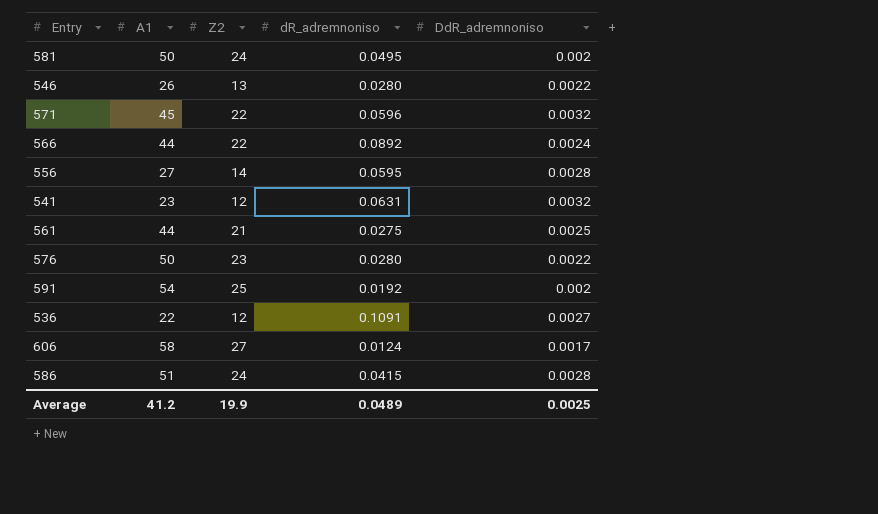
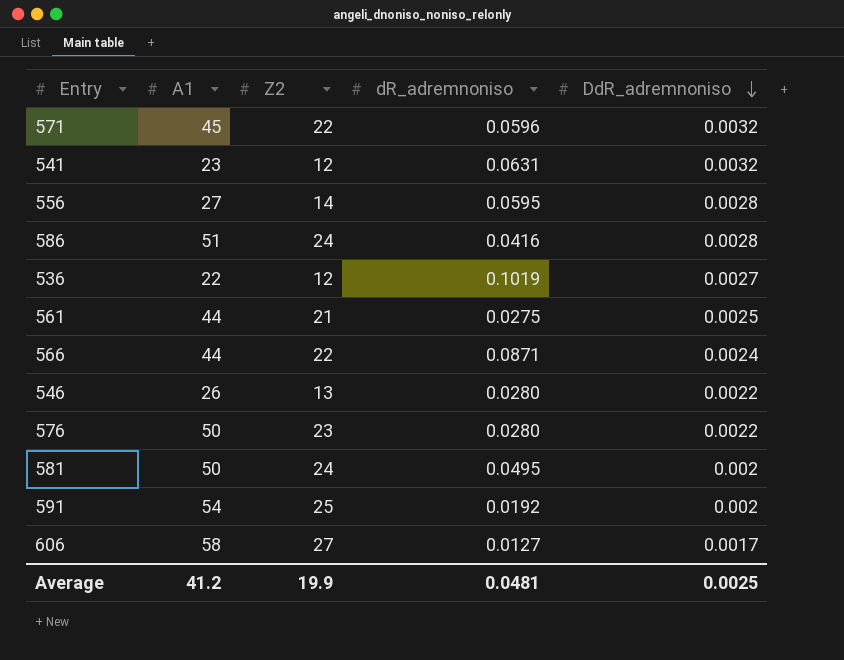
row order: none -> DdR_adremnoniso descending
586 | dR_adremnoniso: 0.0415 -> 0.0416
536 | dR_adremnoniso: 0.1091 -> 0.1019
566 | dR_adremnoniso: 0.0892 -> 0.0871
606 | dR_adremnoniso: 0.0124 -> 0.0127
Average | dR_adremnoniso: 0.0489 -> 0.0481

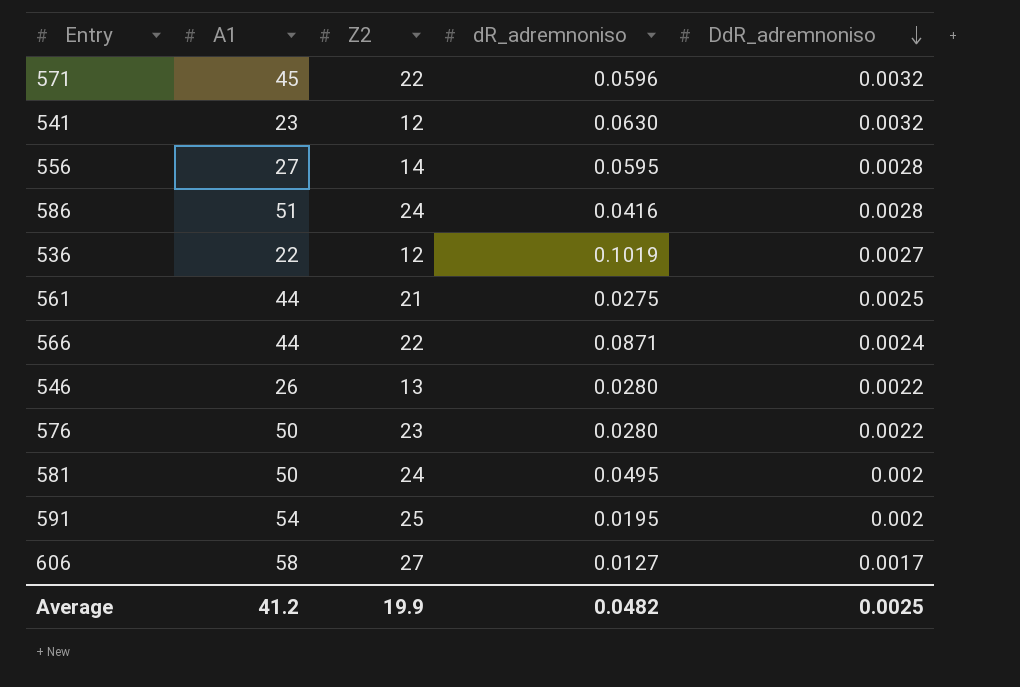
541 | dR_adremnoniso: 0.0631 -> 0.0630
591 | dR_adremnoniso: 0.0192 -> 0.0195
Average | dR_adremnoniso: 0.0481 -> 0.0482

